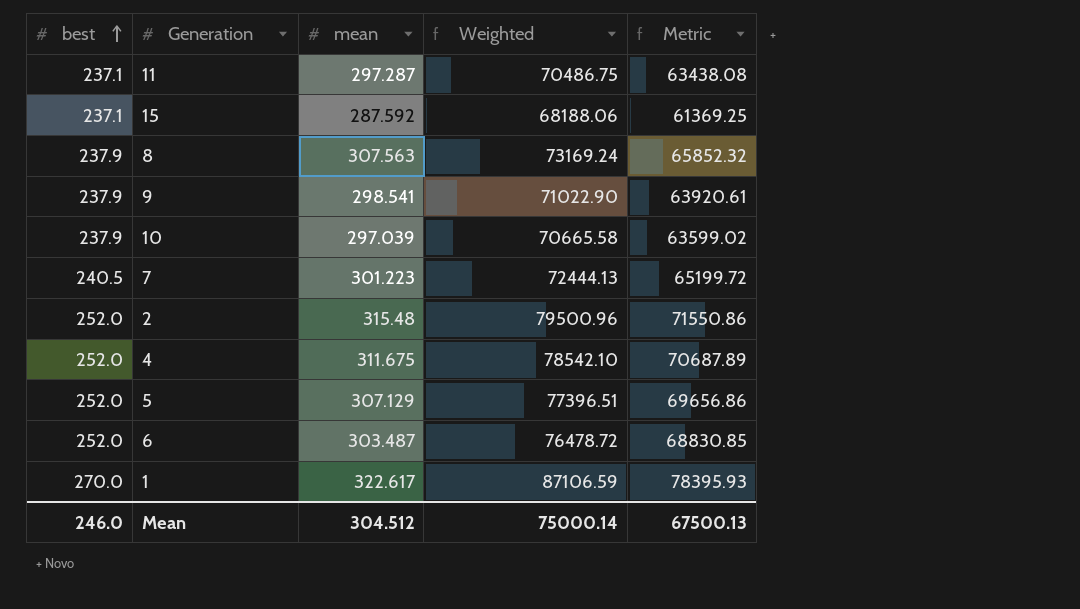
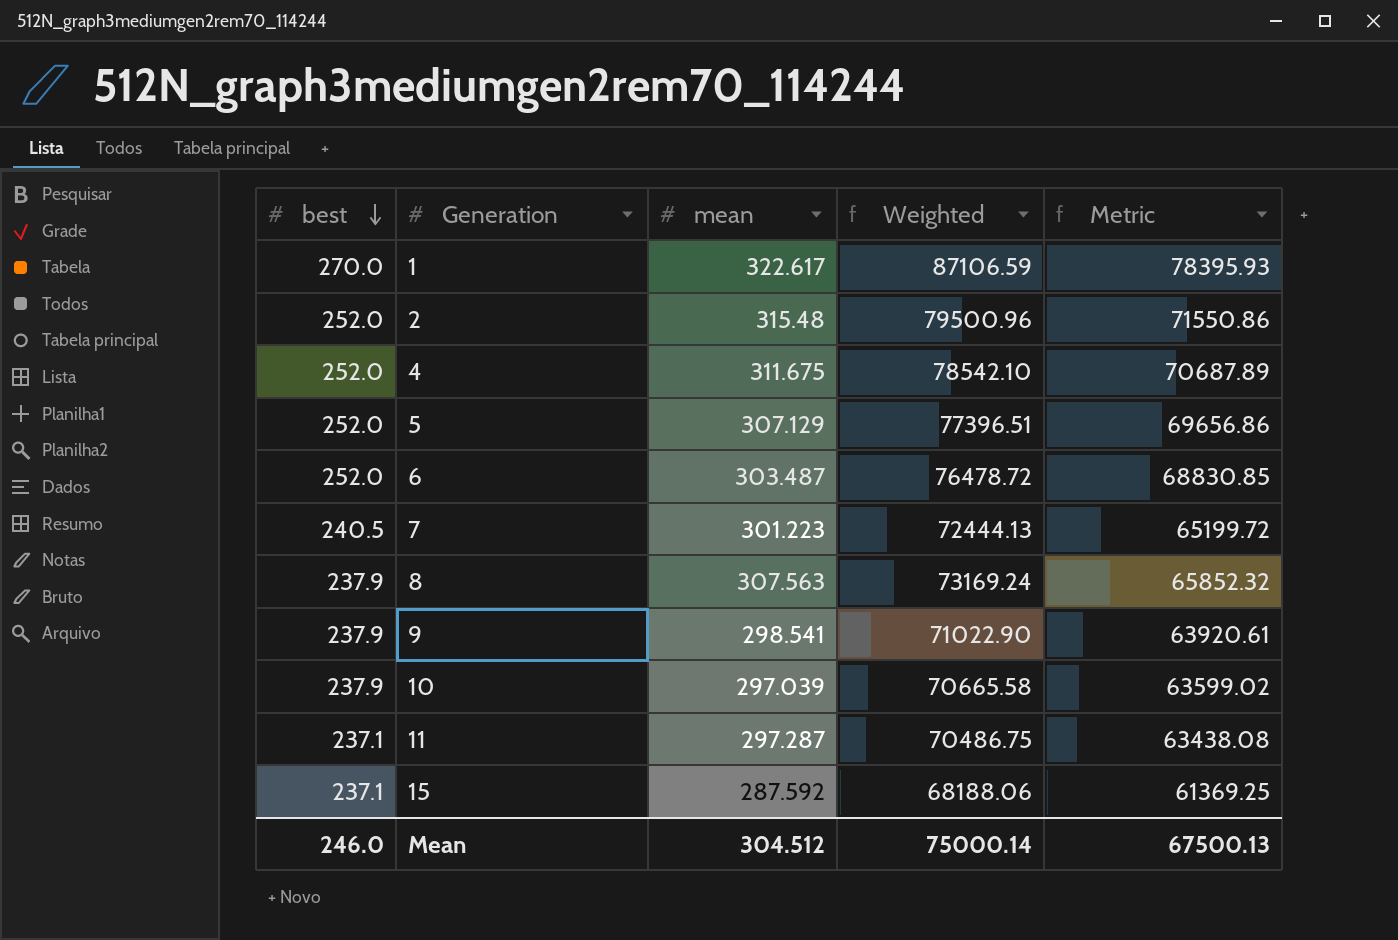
row order: best ascending -> best descending

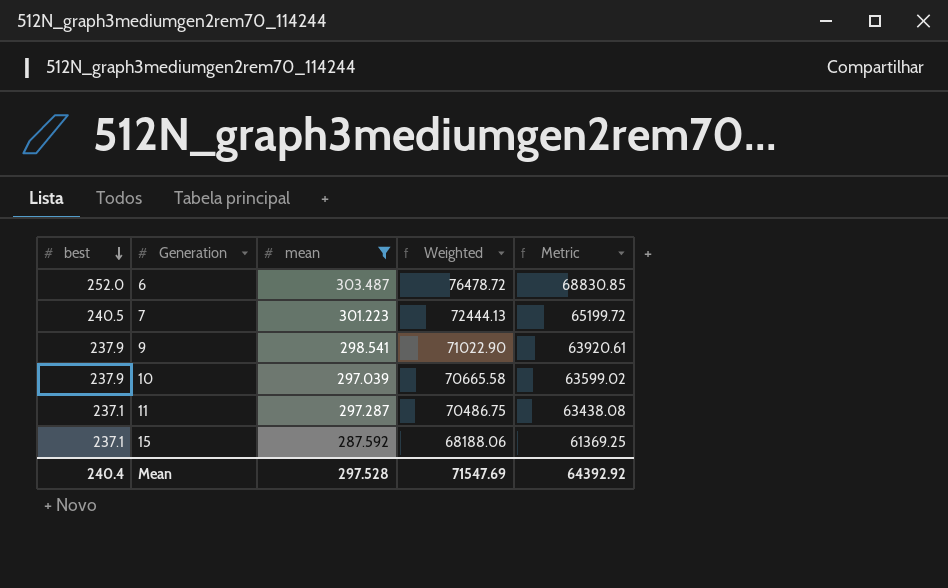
filter: none -> mean <= 303.487
Mean | best: 246.0 -> 240.4
Mean | mean: 304.512 -> 297.528
Mean | Weighted: 75000.14 -> 71547.69
Mean | Metric: 67500.13 -> 64392.92

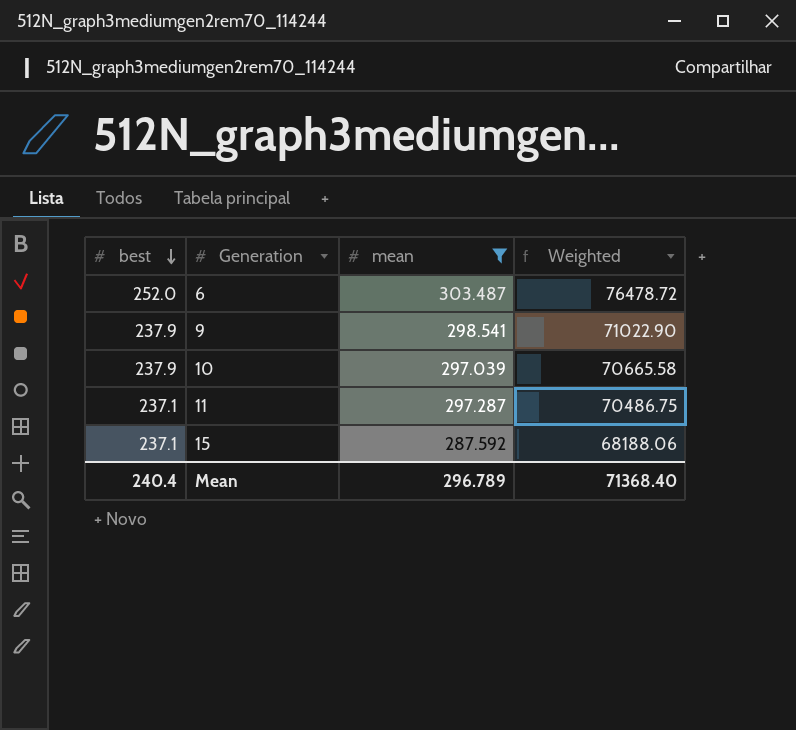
column Metric | formula: [Weighted] * 0.9 -> none
row 7: 240.5 | 301.223 | 72444.13 | 65199.72 -> none
Mean | mean: 297.528 -> 296.789
Mean | Weighted: 71547.69 -> 71368.40

